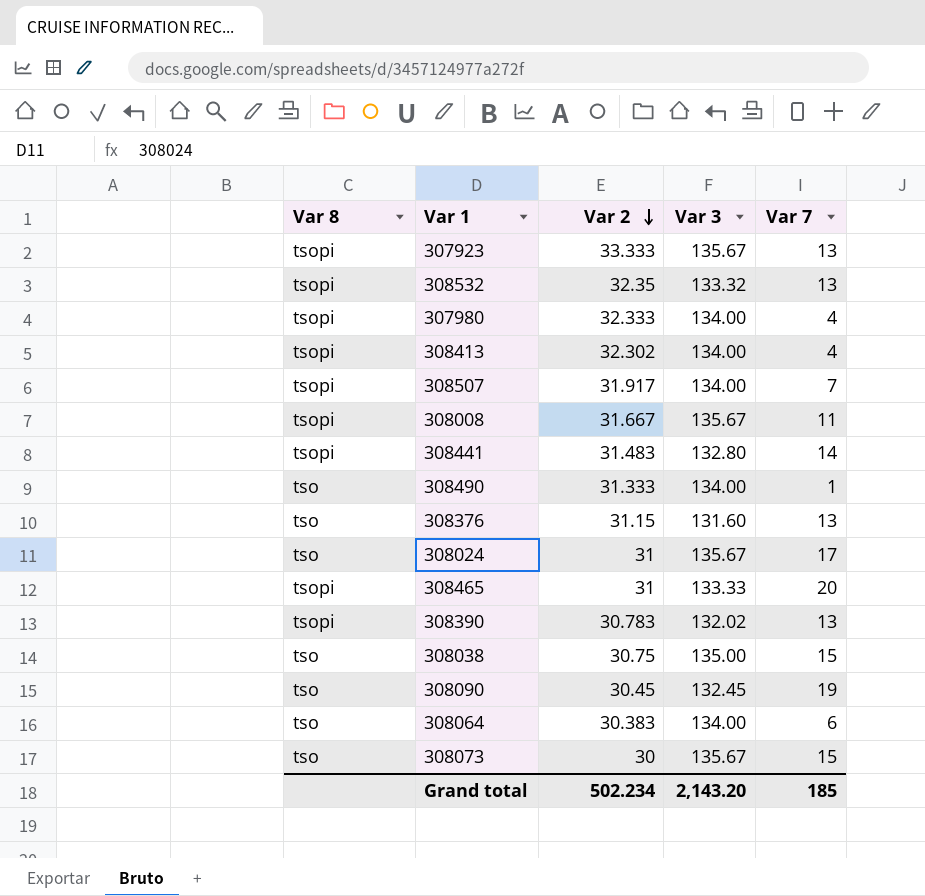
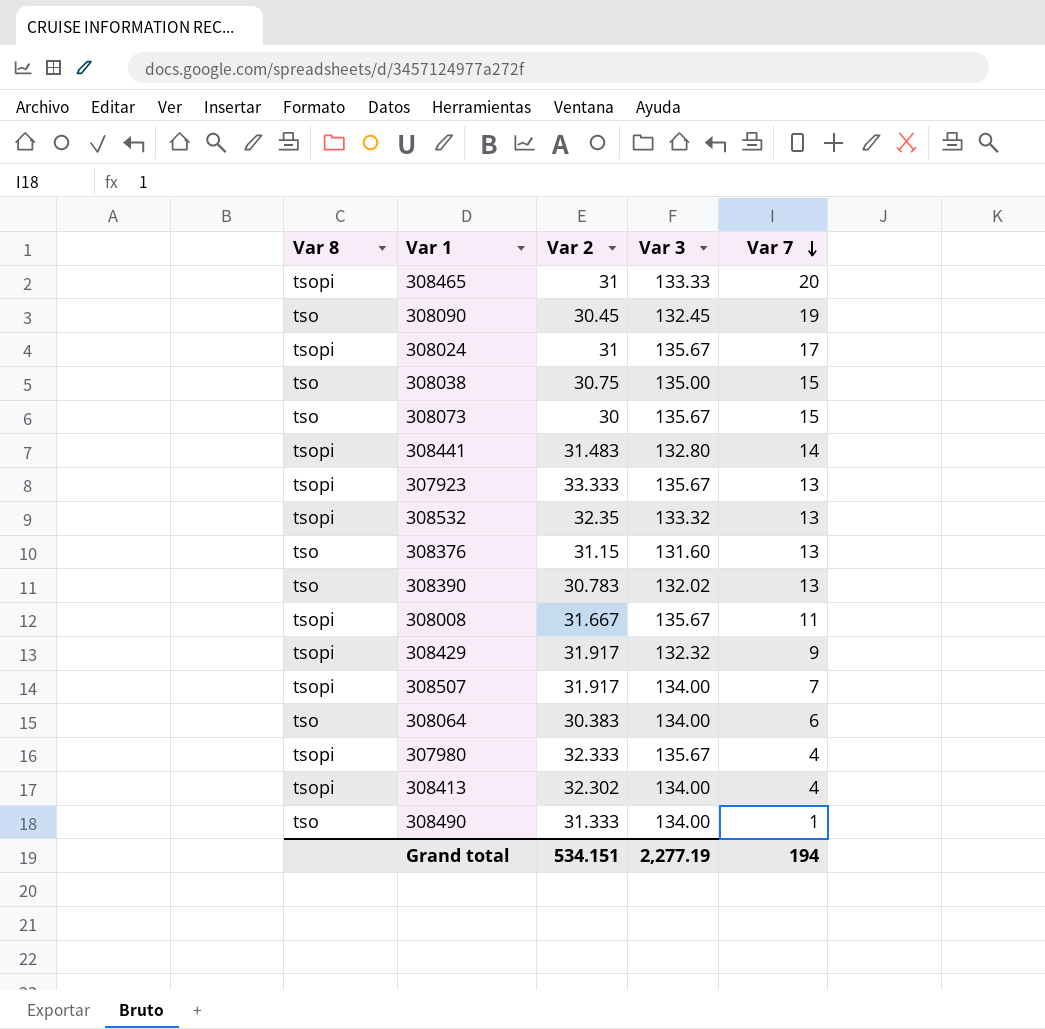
row order: Var 2 descending -> Var 7 descending
308024 | Var 8: tso -> tsopi
308390 | Var 8: tsopi -> tso
row 308429: none -> tsopi | 31.917 | 132.32 | 9
307980 | Var 3: 134.00 -> 135.67
Grand total | Var 2: 502.234 -> 534.151
Grand total | Var 3: 2,143.20 -> 2,277.19
Grand total | Var 7: 185 -> 194

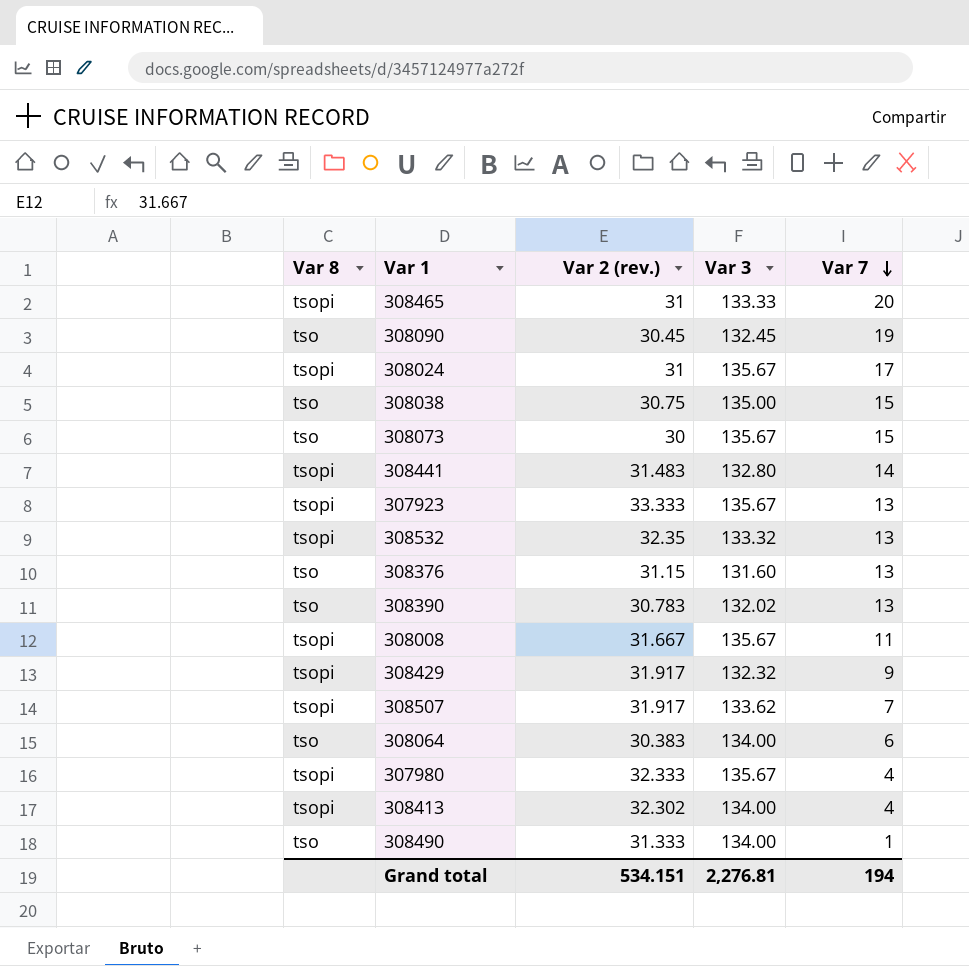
column name: Var 2 -> Var 2 (rev.)
308507 | Var 3: 134.00 -> 133.62
Grand total | Var 3: 2,277.19 -> 2,276.81

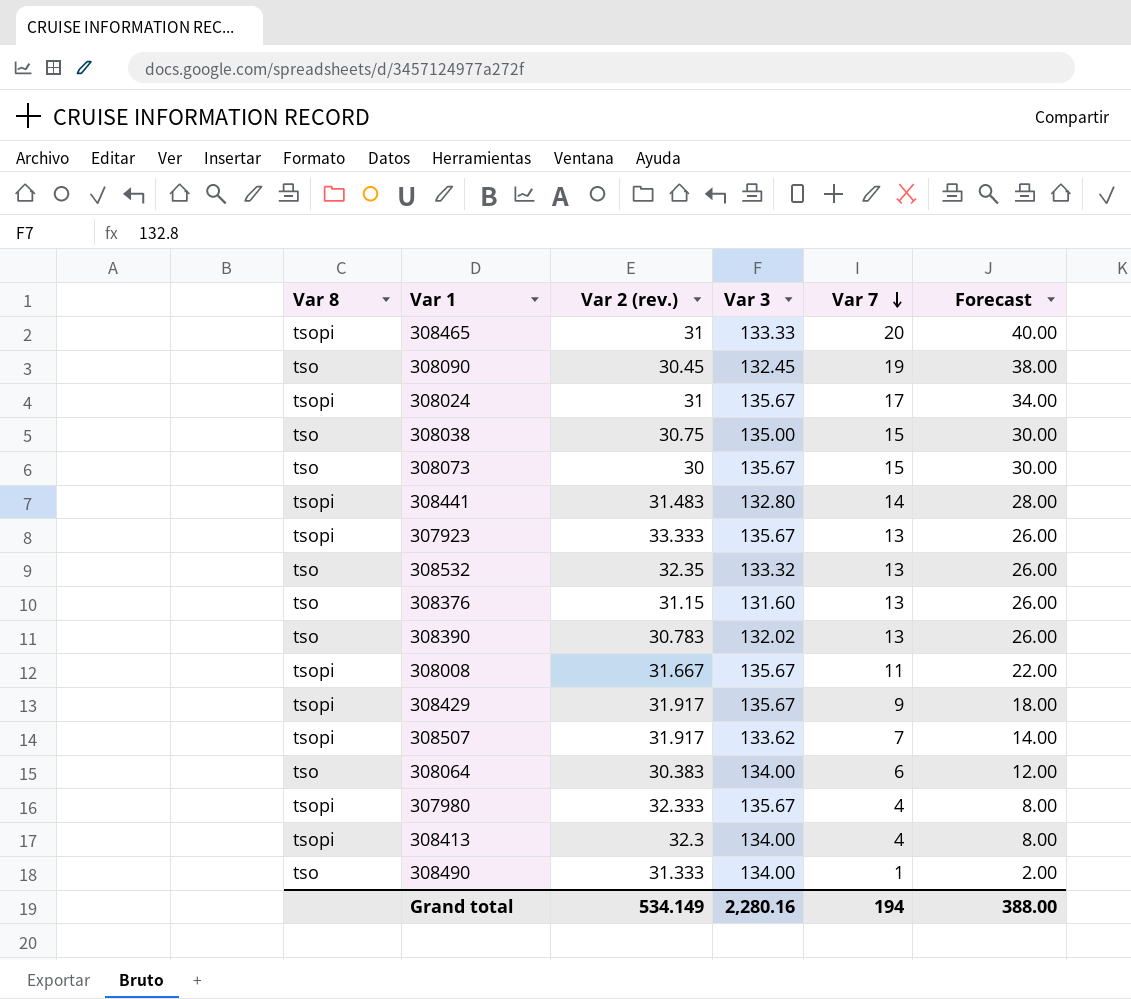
column Forecast | formula: none -> [Var 7] * 2
308532 | Var 8: tsopi -> tso
308429 | Var 3: 132.32 -> 135.67
308413 | Var 2 (rev.): 32.302 -> 32.3
Grand total | Var 2 (rev.): 534.151 -> 534.149
Grand total | Var 3: 2,276.81 -> 2,280.16

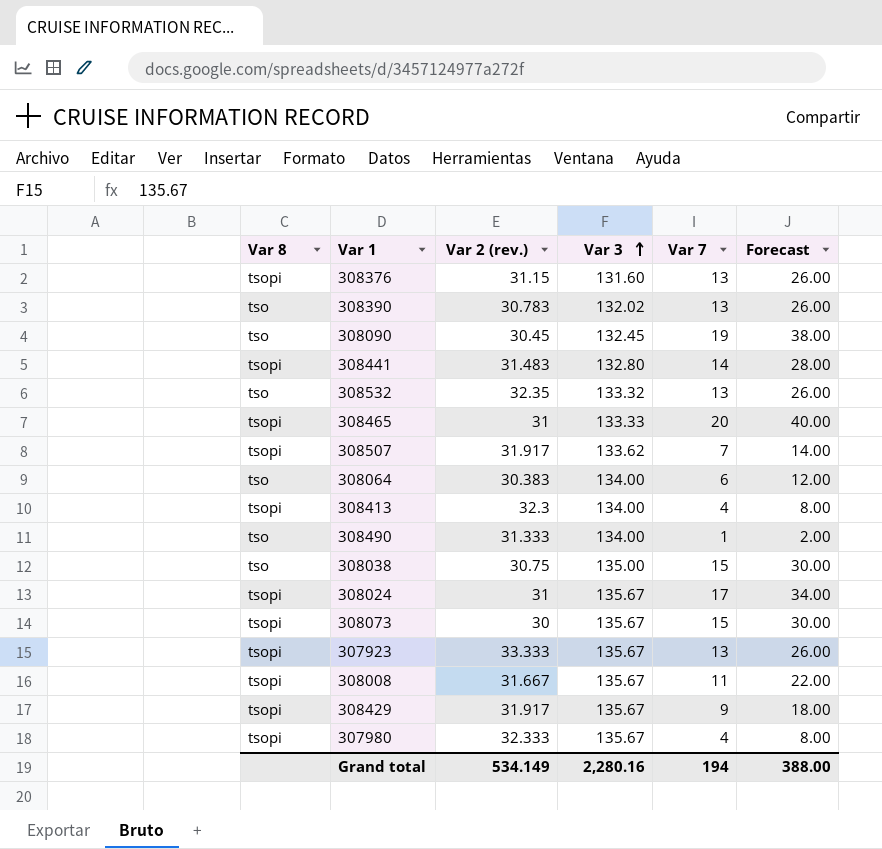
row order: Var 7 descending -> Var 3 ascending
308376 | Var 8: tso -> tsopi
308073 | Var 8: tso -> tsopi

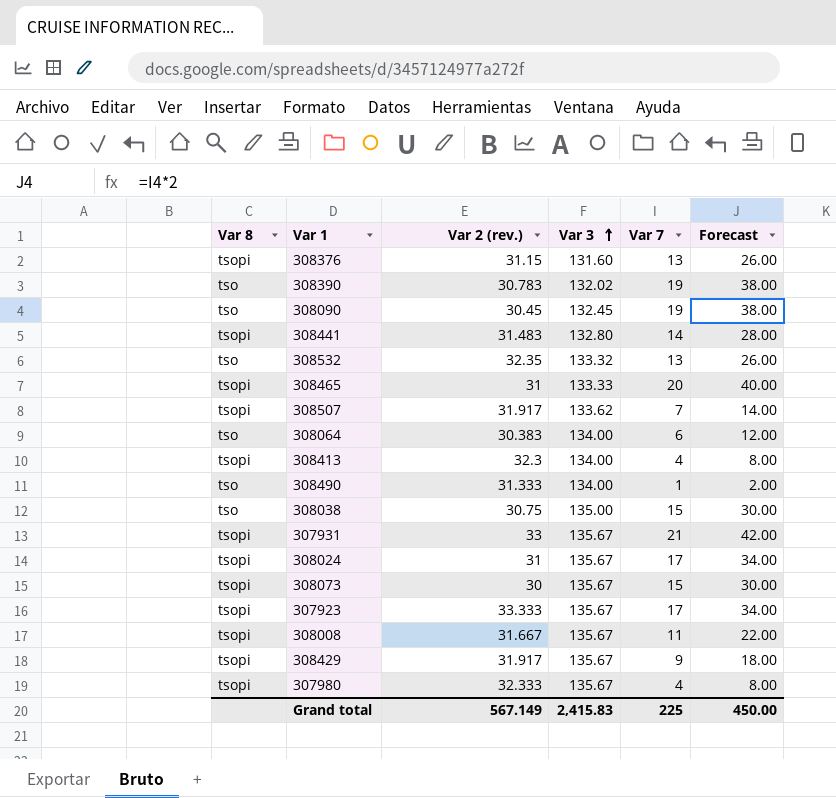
308390 | Var 7: 13 -> 19
308390 | Forecast: 26.00 -> 38.00
row 307931: none -> tsopi | 33 | 135.67 | 21 | 42.00
307923 | Var 7: 13 -> 17
307923 | Forecast: 26.00 -> 34.00
Grand total | Var 2 (rev.): 534.149 -> 567.149
Grand total | Var 3: 2,280.16 -> 2,415.83
Grand total | Var 7: 194 -> 225
Grand total | Forecast: 388.00 -> 450.00

